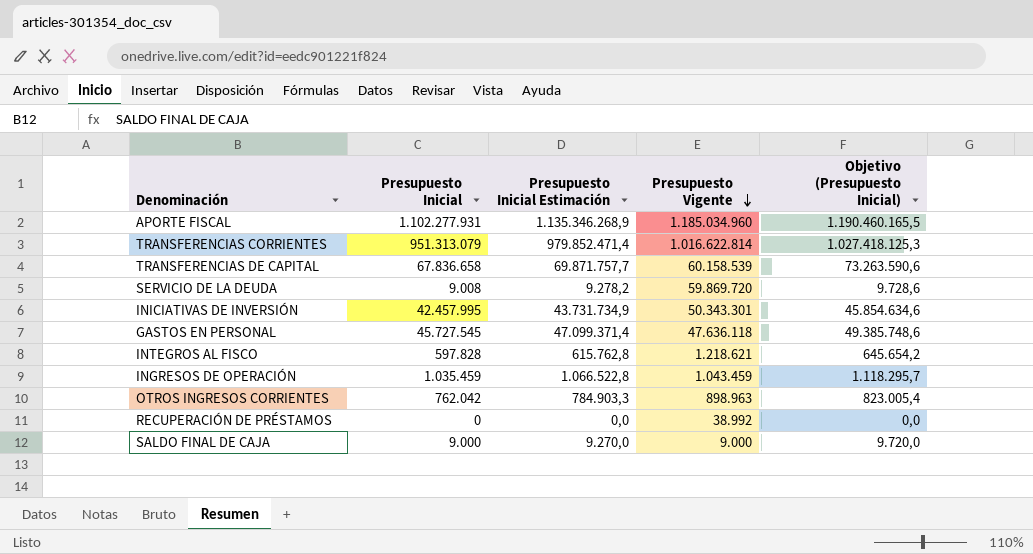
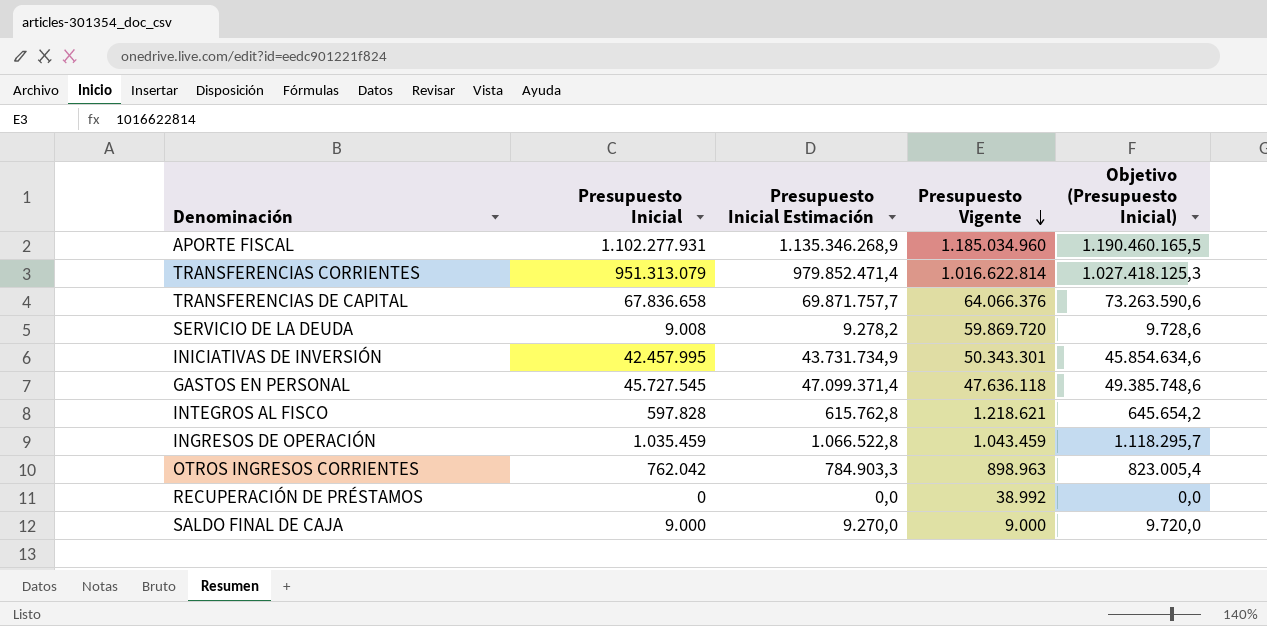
TRANSFERENCIAS DE CAPITAL | Presupuesto Vigente: 60.158.539 -> 64.066.376

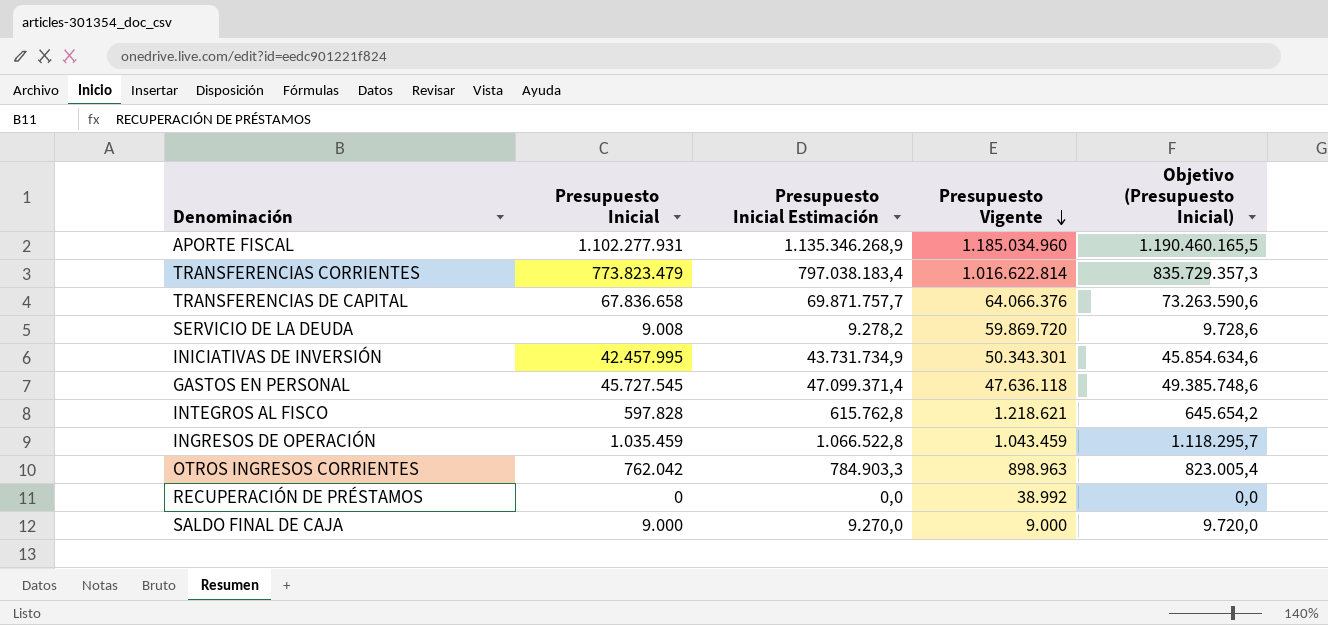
TRANSFERENCIAS CORRIENTES | Presupuesto Inicial: 951.313.079 -> 773.823.479
TRANSFERENCIAS CORRIENTES | Presupuesto Inicial Estimación: 979.852.471,4 -> 797.038.183,4
TRANSFERENCIAS CORRIENTES | Objetivo (Presupuesto Inicial): 1.027.418.125,3 -> 835.729.357,3

